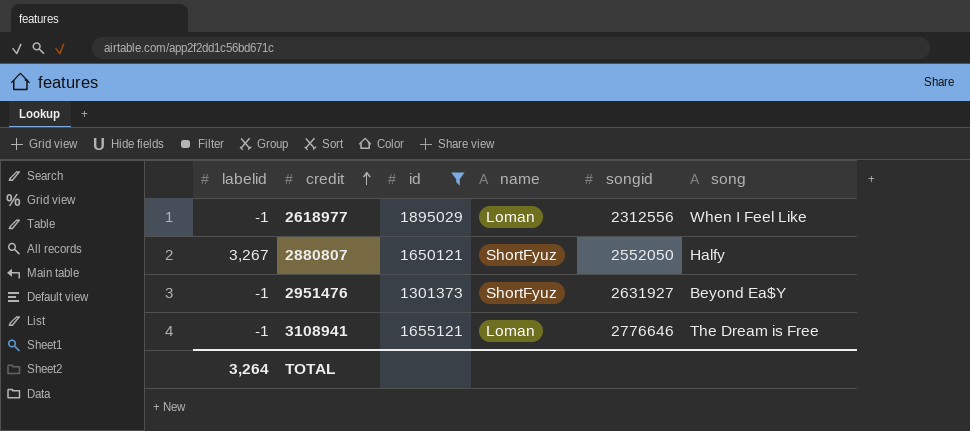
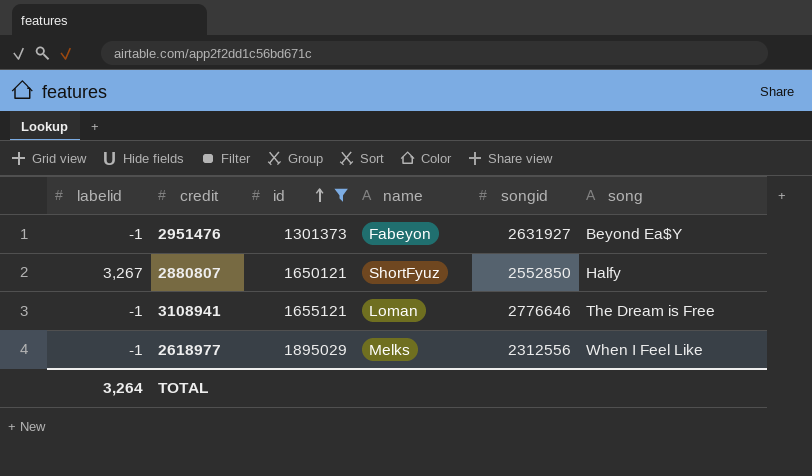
row order: credit ascending -> id ascending
2951476 | name: ShortFyuz -> Fabeyon
2880807 | songid: 2552050 -> 2552850
2618977 | name: Loman -> Melks

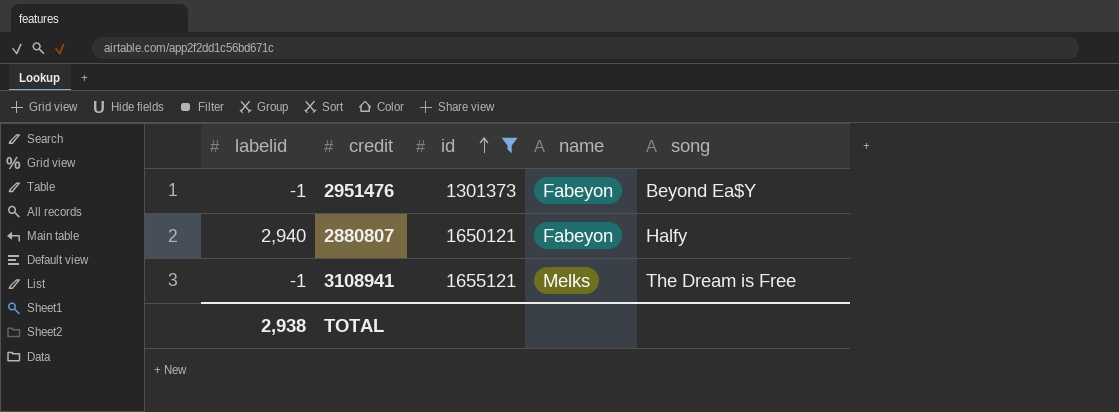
column songid | position: 5 -> none
row 2618977: -1 | 1895029 | Melks | 2312556 | When I Feel Like -> none
2880807 | labelid: 3,267 -> 2,940
2880807 | name: ShortFyuz -> Fabeyon
3108941 | name: Loman -> Melks
TOTAL | labelid: 3,264 -> 2,938

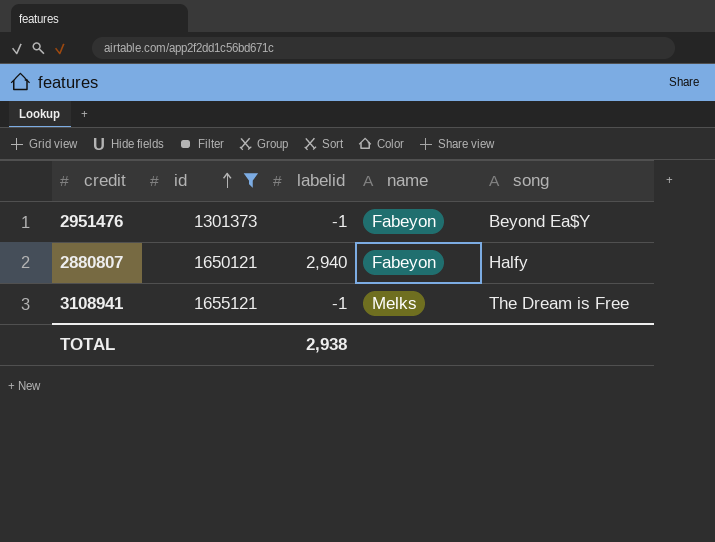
column labelid | position: 1 -> 3

